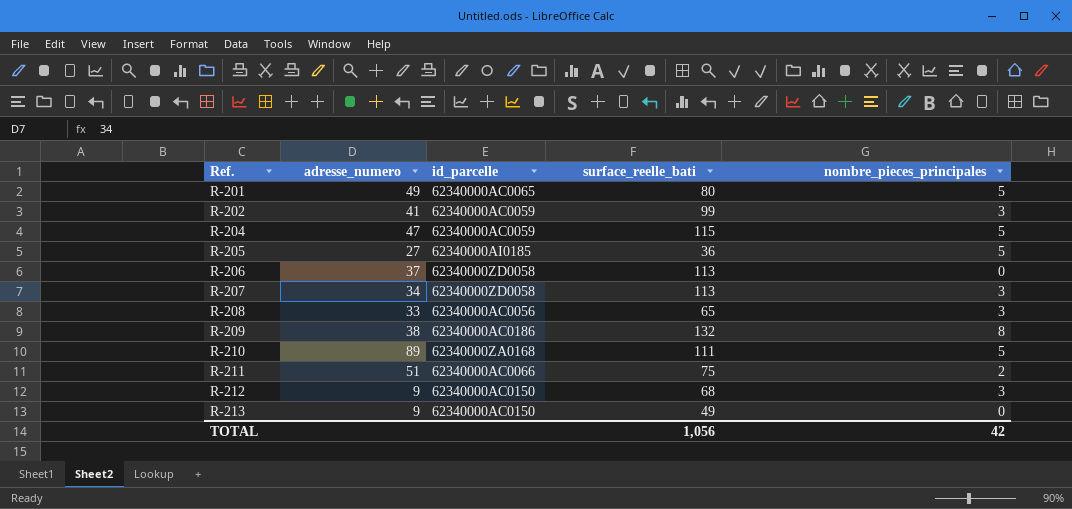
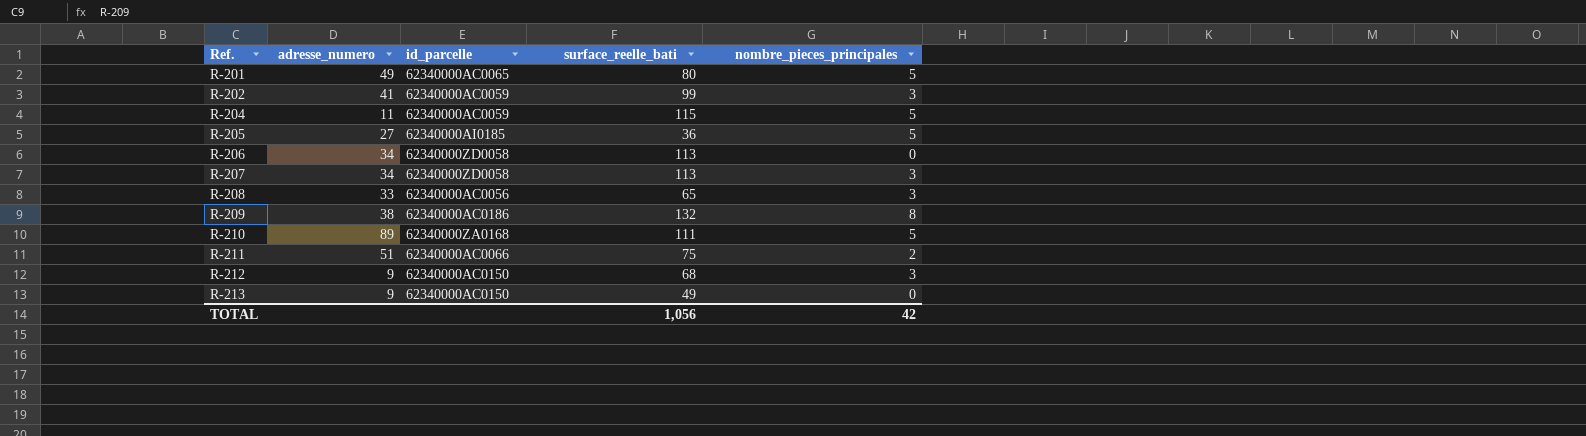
R-204 | adresse_numero: 47 -> 11
R-206 | adresse_numero: 37 -> 34

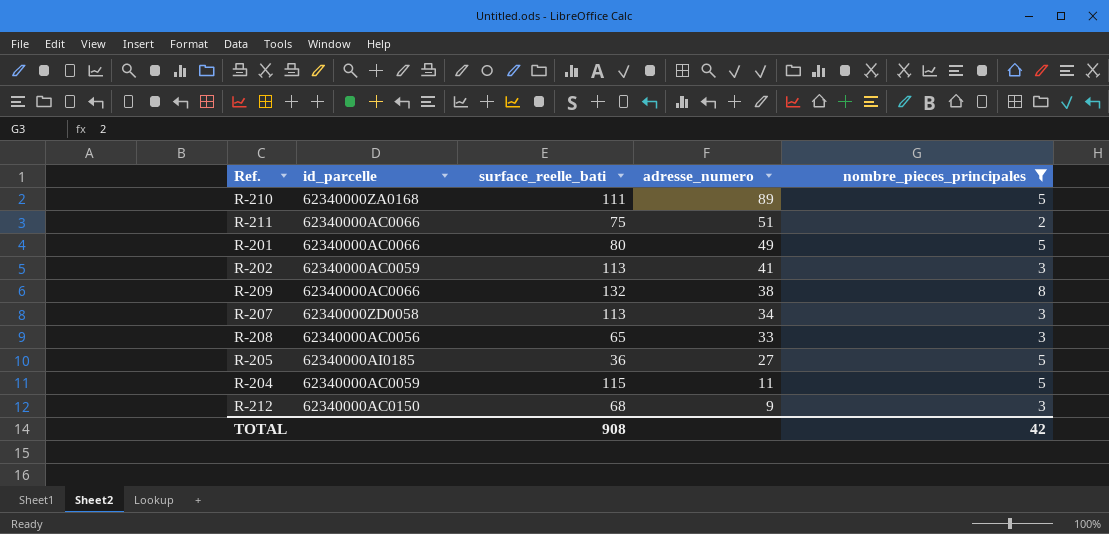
filter: none -> nombre_pieces_principales != 0
row order: Ref. ascending -> adresse_numero descending
column adresse_numero | position: 2 -> 4
R-201 | id_parcelle: 62340000AC0065 -> 62340000AC0066
R-202 | surface_reelle_bati: 99 -> 113
R-209 | id_parcelle: 62340000AC0186 -> 62340000AC0066
TOTAL | surface_reelle_bati: 1,056 -> 908

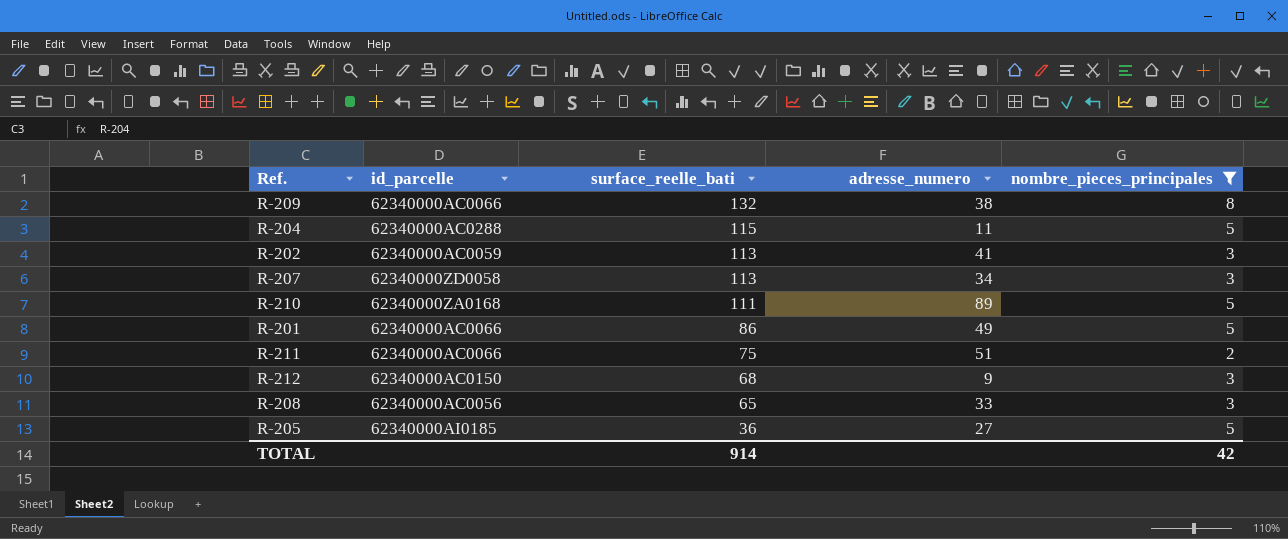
row order: adresse_numero descending -> surface_reelle_bati descending
R-204 | id_parcelle: 62340000AC0059 -> 62340000AC0288
R-201 | surface_reelle_bati: 80 -> 86
TOTAL | surface_reelle_bati: 908 -> 914

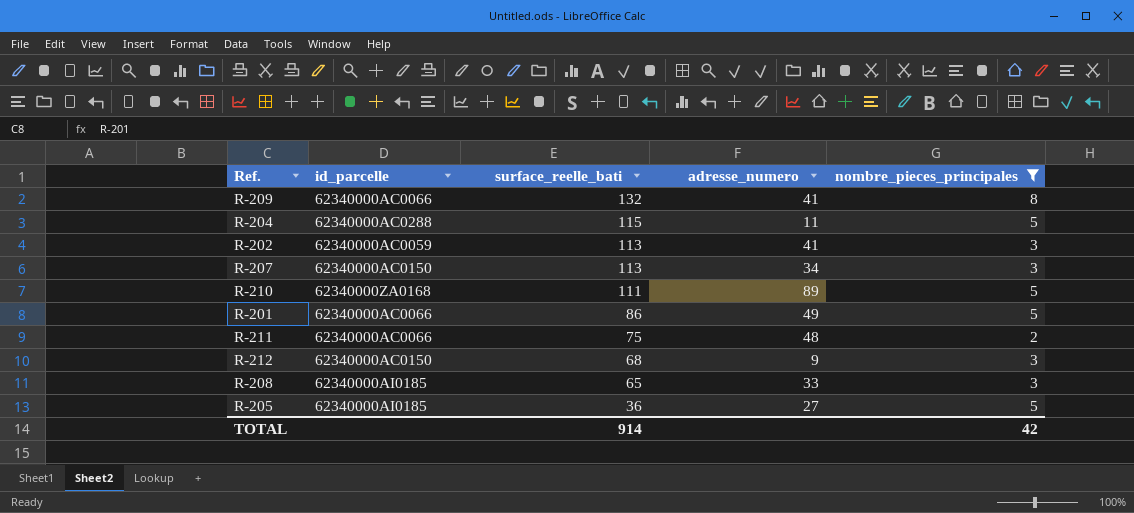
R-209 | adresse_numero: 38 -> 41
R-207 | id_parcelle: 62340000ZD0058 -> 62340000AC0150
R-211 | adresse_numero: 51 -> 48
R-208 | id_parcelle: 62340000AC0056 -> 62340000AI0185

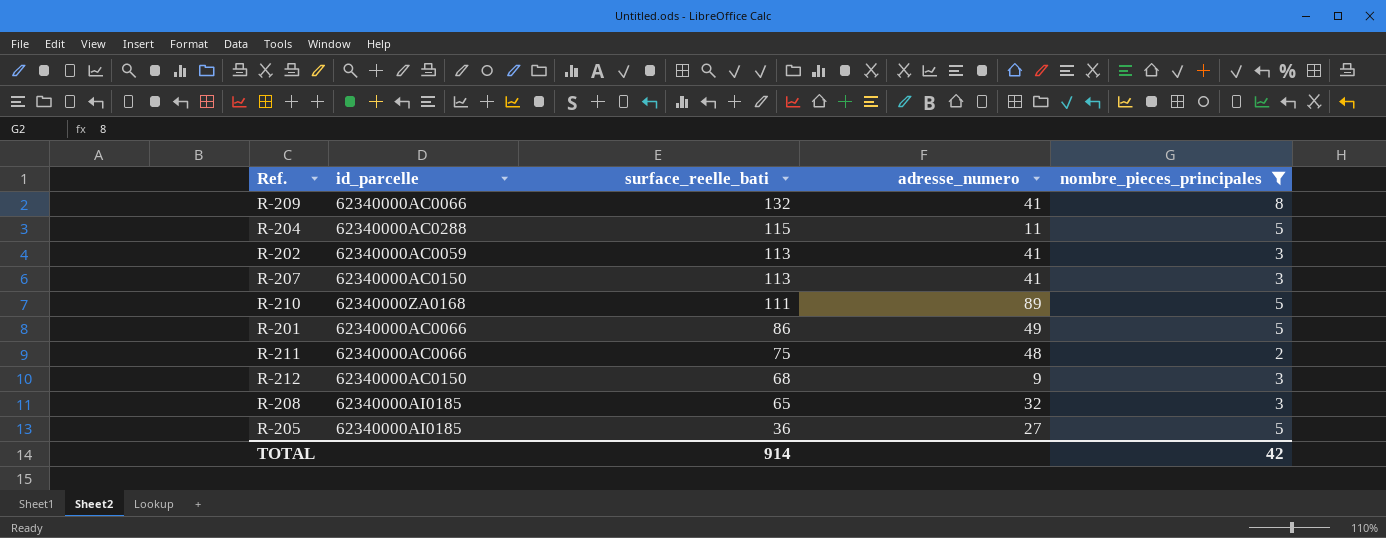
R-207 | adresse_numero: 34 -> 41
R-208 | adresse_numero: 33 -> 32

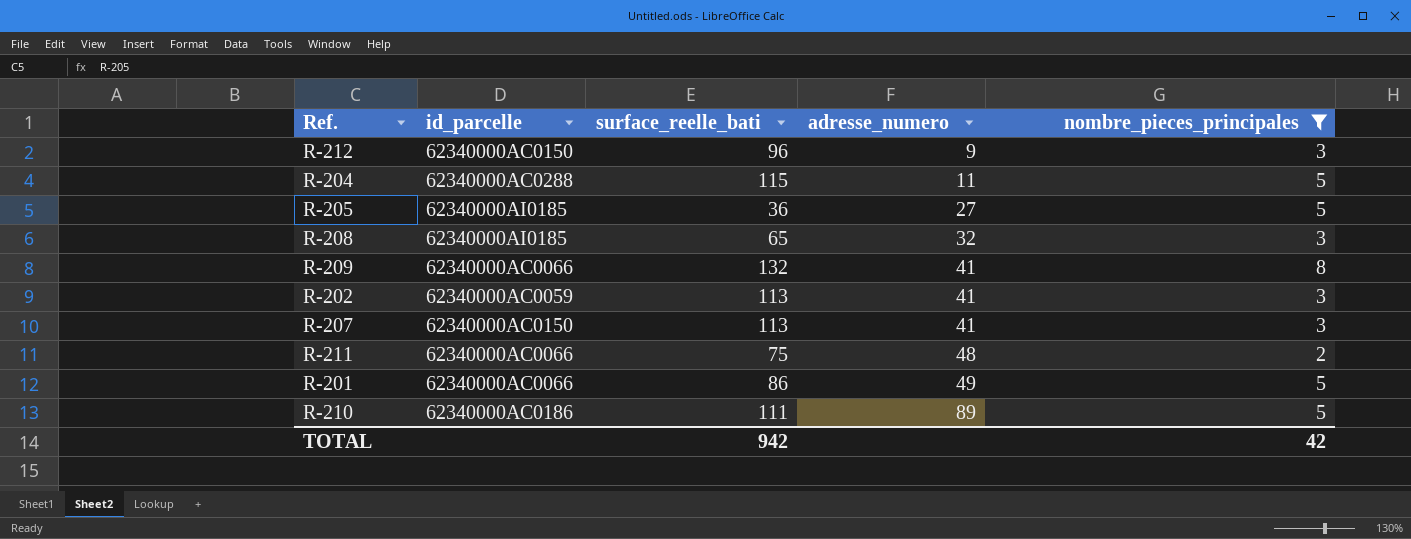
row order: surface_reelle_bati descending -> adresse_numero ascending
R-212 | surface_reelle_bati: 68 -> 96
R-210 | id_parcelle: 62340000ZA0168 -> 62340000AC0186
TOTAL | surface_reelle_bati: 914 -> 942

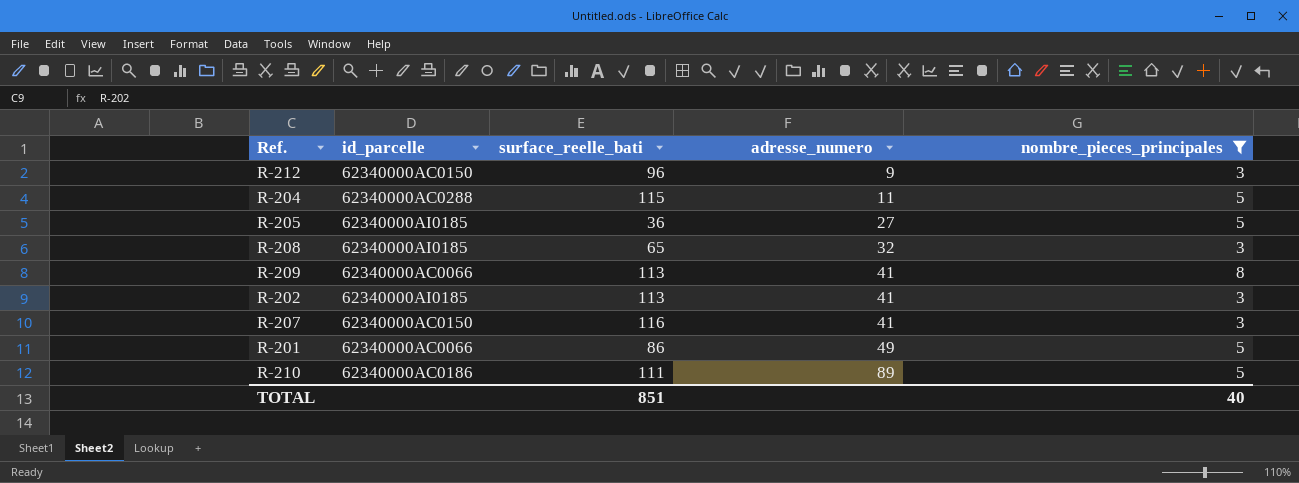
row R-211: 62340000AC0066 | 75 | 48 | 2 -> none
R-209 | surface_reelle_bati: 132 -> 113
R-202 | id_parcelle: 62340000AC0059 -> 62340000AI0185
R-207 | surface_reelle_bati: 113 -> 116
TOTAL | surface_reelle_bati: 942 -> 851
TOTAL | nombre_pieces_principales: 42 -> 40

